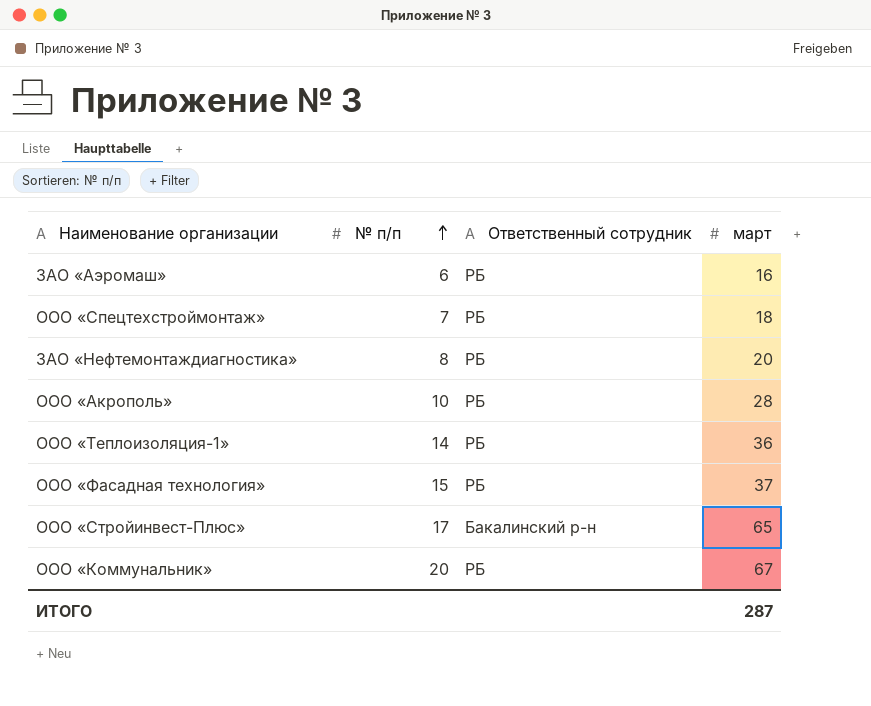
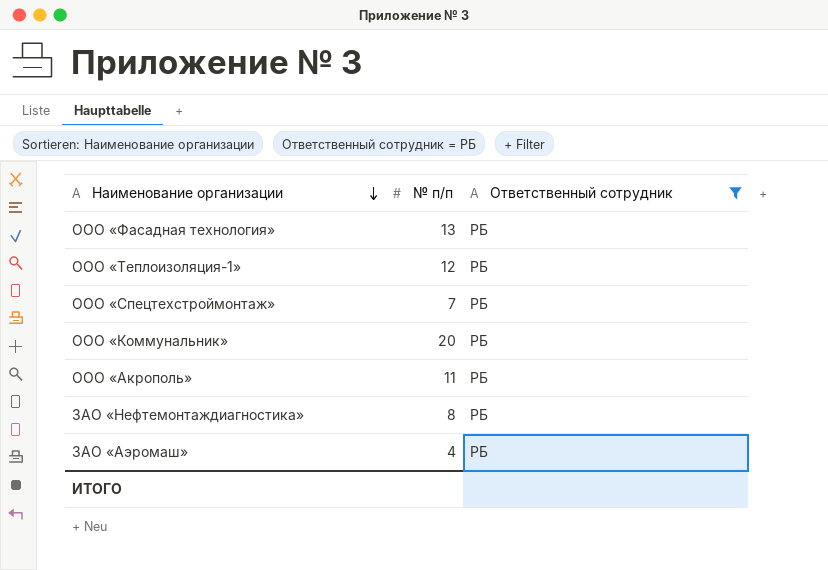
filter: none -> Ответственный сотрудник = РБ
row order: № п/п ascending -> Наименование организации descending
column март | position: 4 -> none
ООО «Фасадная технология» | № п/п: 15 -> 13
ООО «Теплоизоляция-1» | № п/п: 14 -> 12
ООО «Акрополь» | № п/п: 10 -> 11
ЗАО «Аэромаш» | № п/п: 6 -> 4

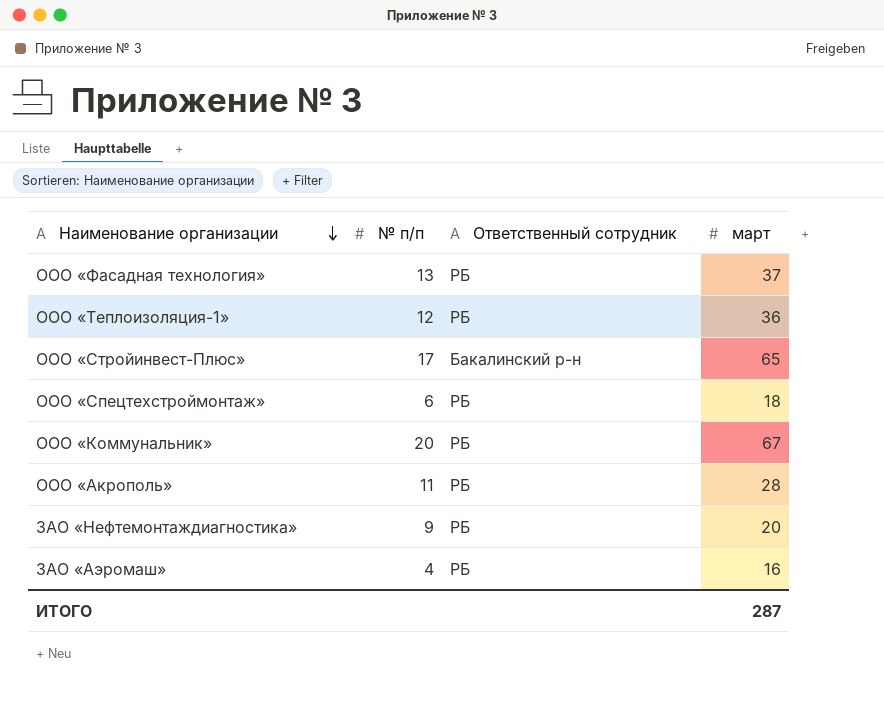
filter: Ответственный сотрудник = РБ -> none
column март | position: none -> 4
ООО «Спецтехстроймонтаж» | № п/п: 7 -> 6
ЗАО «Нефтемонтаждиагностика» | № п/п: 8 -> 9

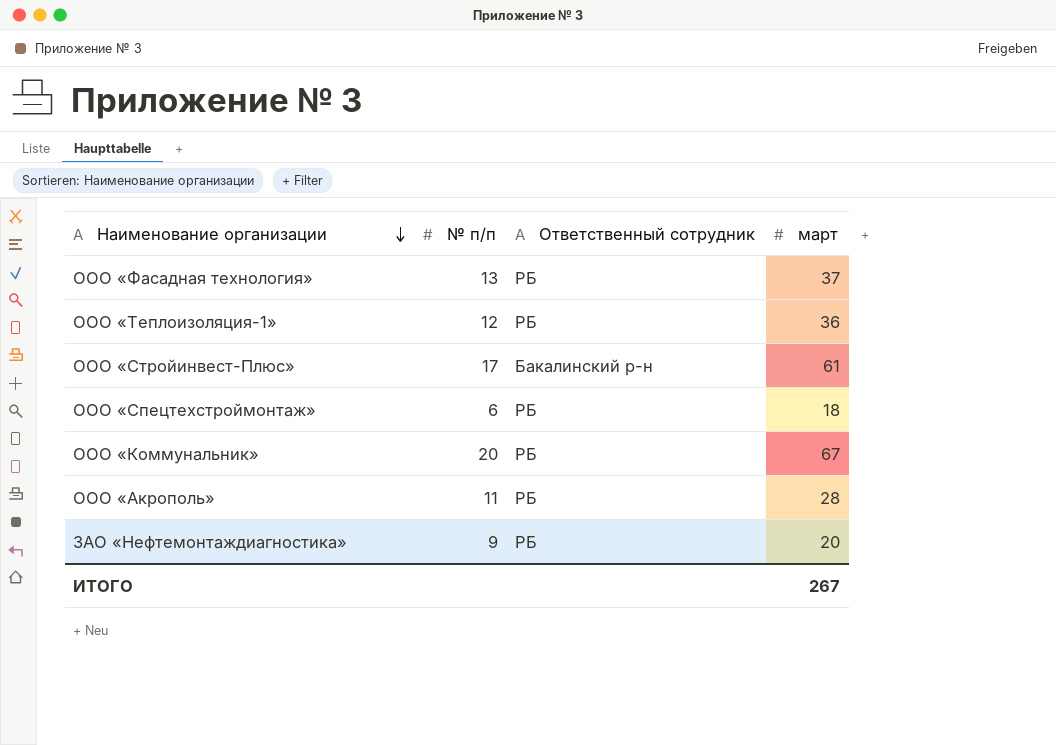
row ЗАО «Аэромаш»: 4 | РБ | 16 -> none
ООО «Стройинвест-Плюс» | март: 65 -> 61
ИТОГО | март: 287 -> 267

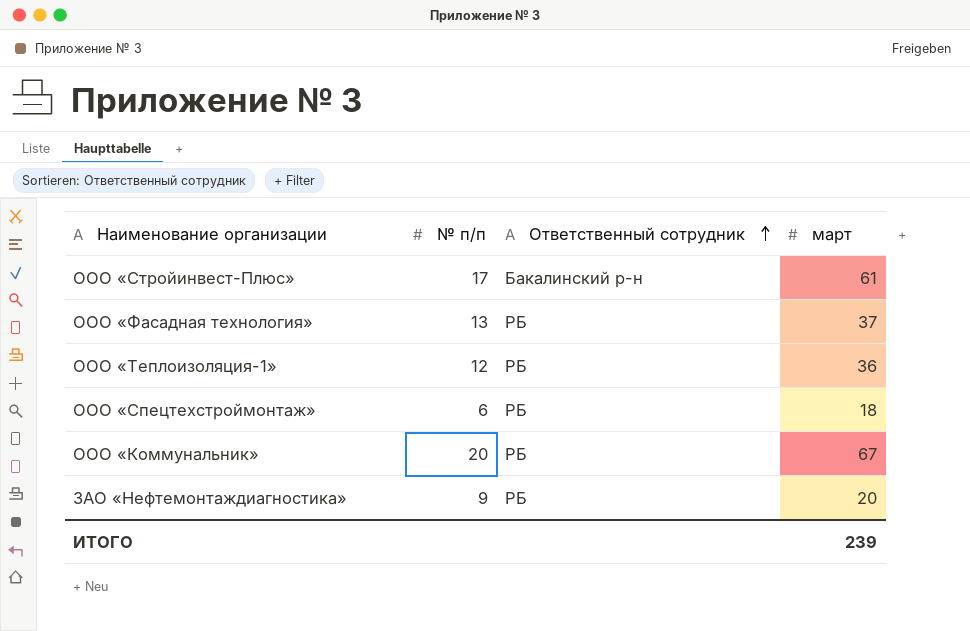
row order: Наименование организации descending -> Ответственный сотрудник ascending
row ООО «Акрополь»: 11 | РБ | 28 -> none
ИТОГО | март: 267 -> 239

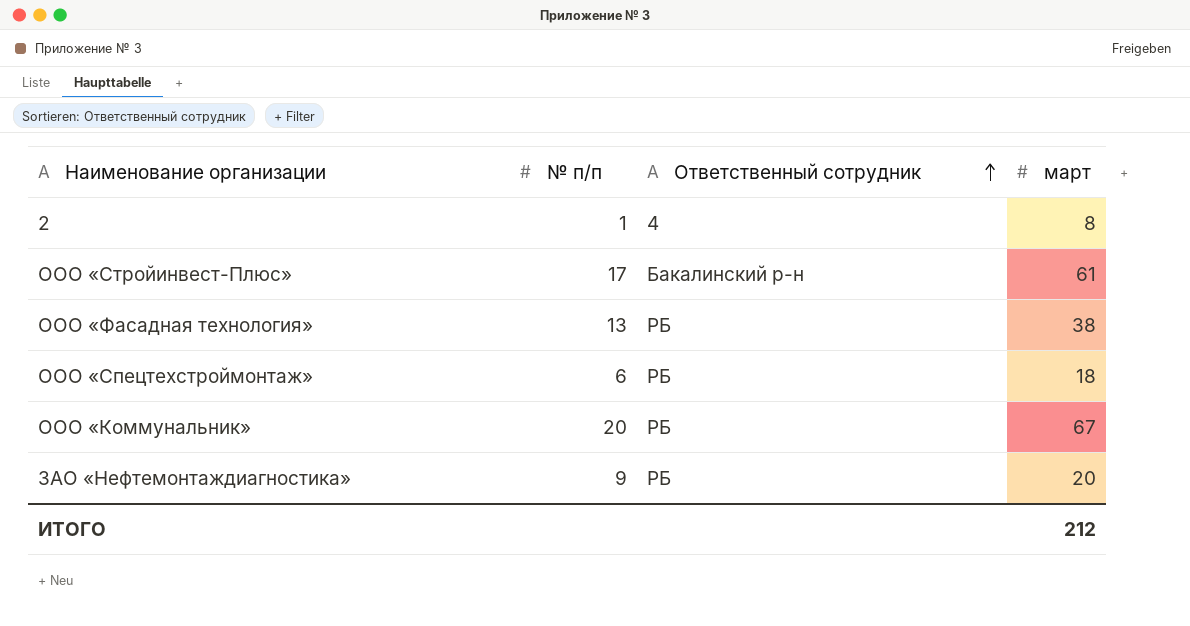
row ООО «Теплоизоляция-1»: 12 | РБ | 36 -> none
row 2: none -> 1 | 4 | 8
ООО «Фасадная технология» | март: 37 -> 38
ИТОГО | март: 239 -> 212

